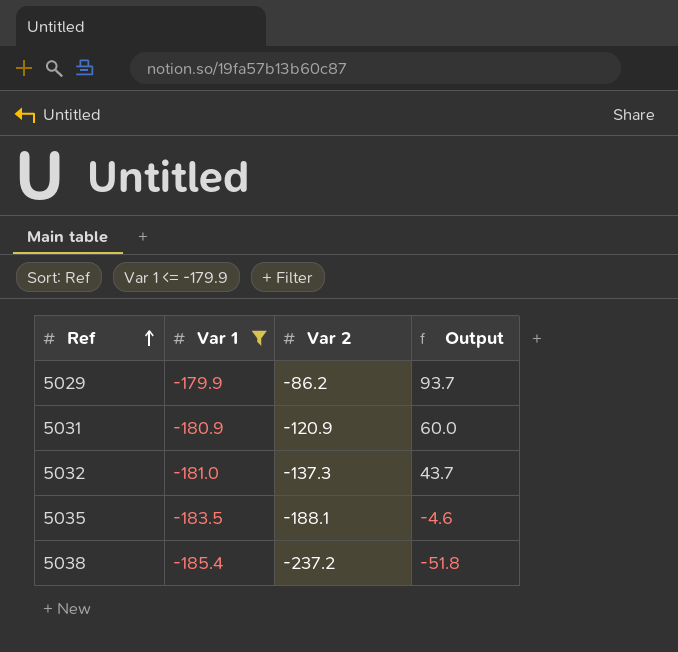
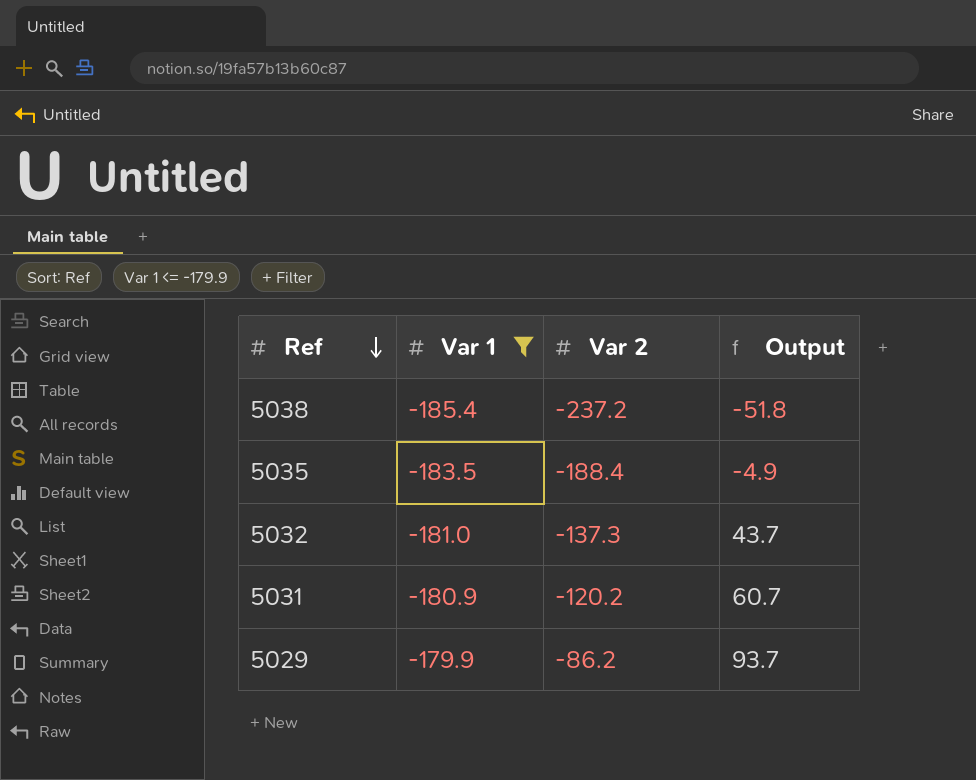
row order: Ref ascending -> Ref descending
5035 | Var 2: -188.1 -> -188.4
5035 | Output: -4.6 -> -4.9
5031 | Var 2: -120.9 -> -120.2
5031 | Output: 60.0 -> 60.7

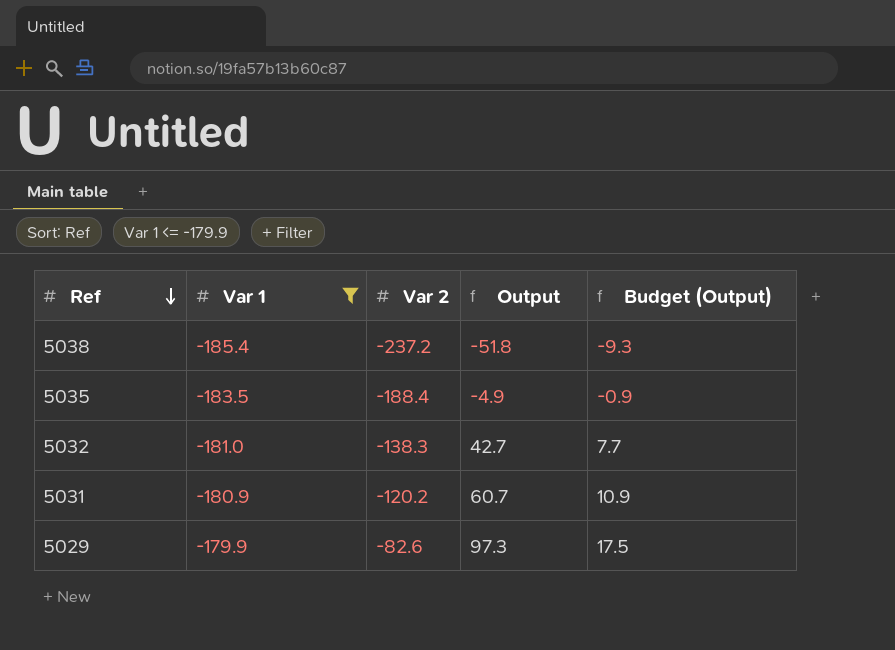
column Budget (Output) | formula: none -> [Output] * 0.18
5032 | Var 2: -137.3 -> -138.3
5032 | Output: 43.7 -> 42.7
5029 | Var 2: -86.2 -> -82.6
5029 | Output: 93.7 -> 97.3

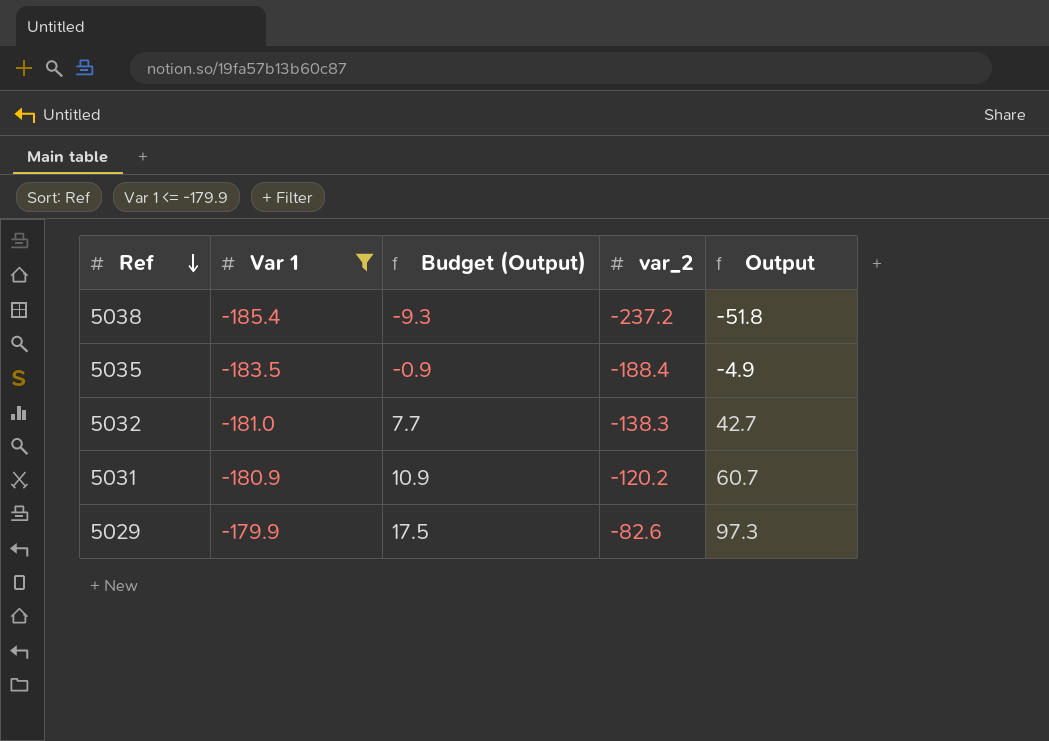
column Budget (Output) | position: 5 -> 3
column name: Var 2 -> var_2

